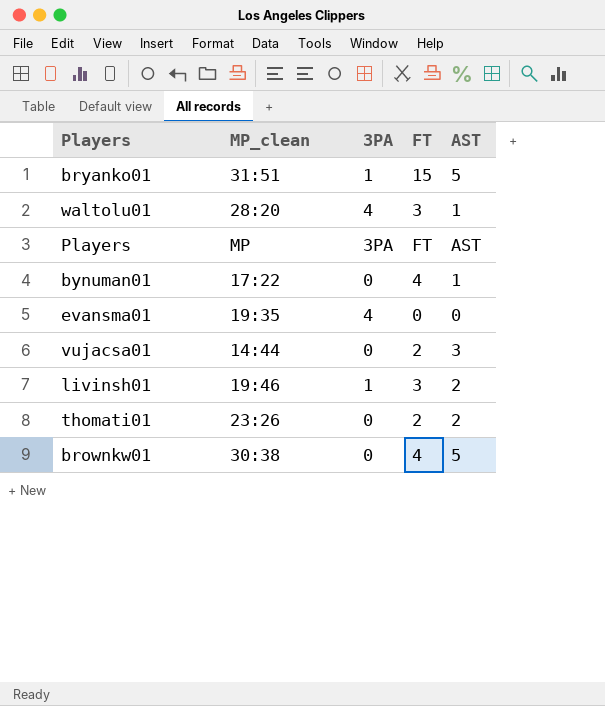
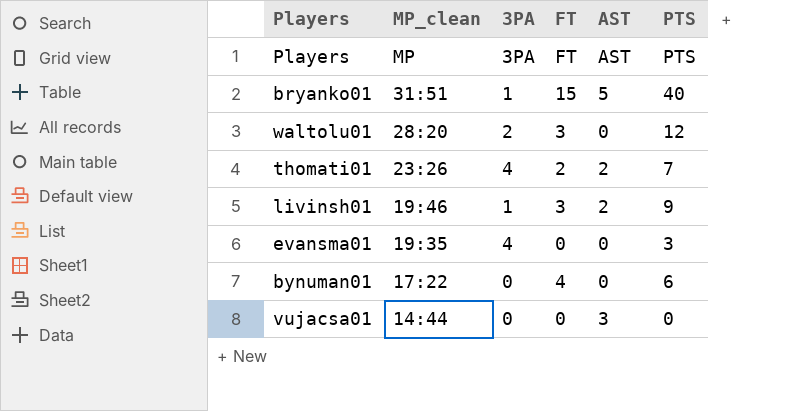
row order: none -> MP_clean descending
column PTS | position: none -> 6
row brownkw01: 30:38 | 0 | 4 | 5 -> none
waltolu01 | 3PA: 4 -> 2
waltolu01 | AST: 1 -> 0
thomati01 | 3PA: 0 -> 4
bynuman01 | AST: 1 -> 0
vujacsa01 | FT: 2 -> 0

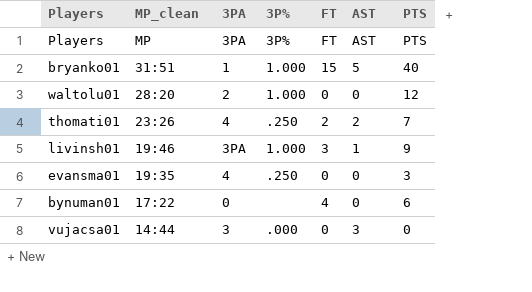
column 3P% | position: none -> 4
waltolu01 | FT: 3 -> 0
livinsh01 | 3PA: 1 -> 3PA
livinsh01 | AST: 2 -> 1
vujacsa01 | 3PA: 0 -> 3

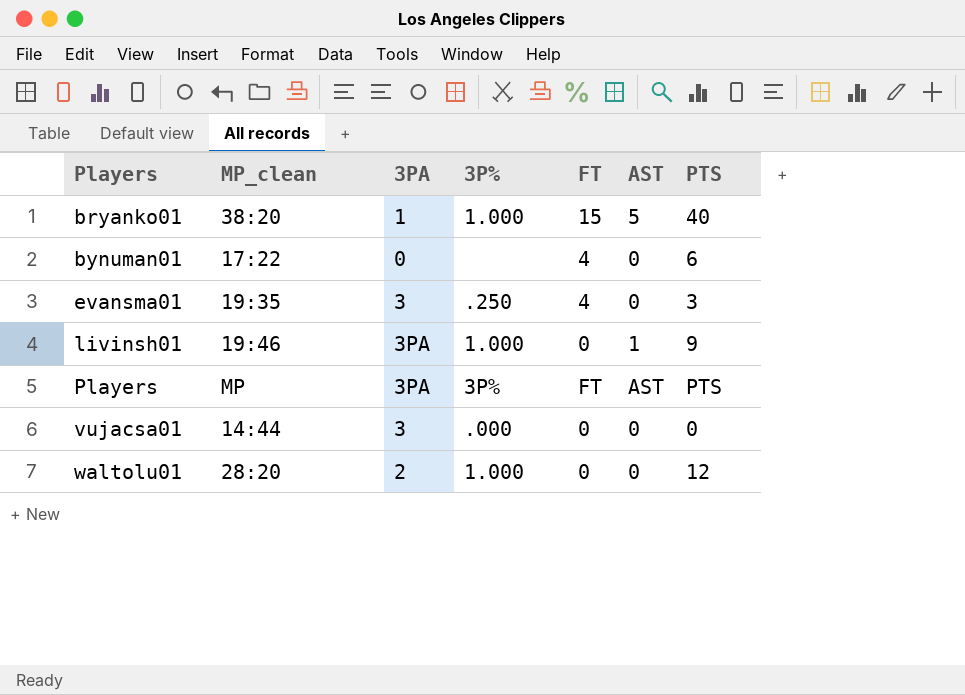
row order: MP_clean descending -> Players ascending
row thomati01: 23:26 | 4 | .250 | 2 | 2 | 7 -> none
bryanko01 | MP_clean: 31:51 -> 38:20
evansma01 | 3PA: 4 -> 3
evansma01 | FT: 0 -> 4
livinsh01 | FT: 3 -> 0
vujacsa01 | AST: 3 -> 0

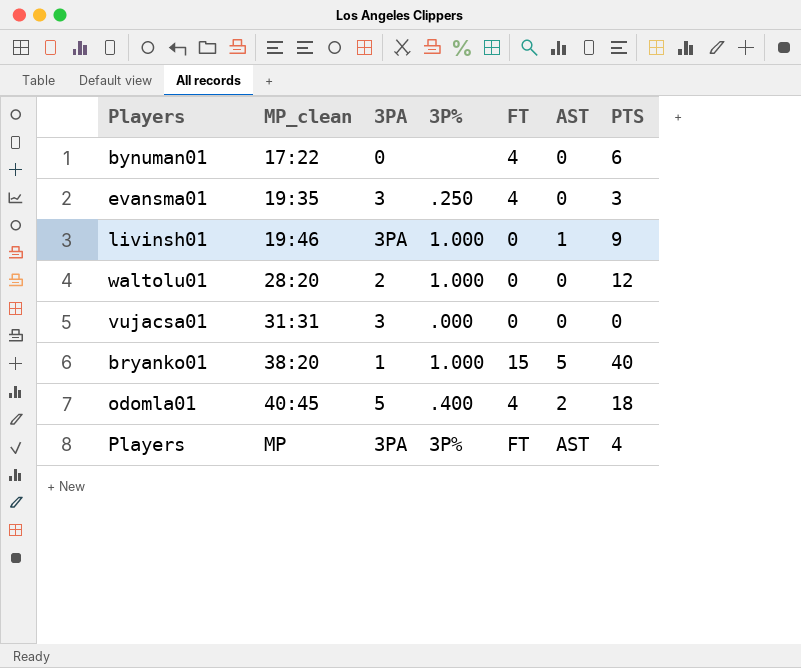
row order: Players ascending -> MP_clean ascending
vujacsa01 | MP_clean: 14:44 -> 31:31
row odomla01: none -> 40:45 | 5 | .400 | 4 | 2 | 18
Players | PTS: PTS -> 4

